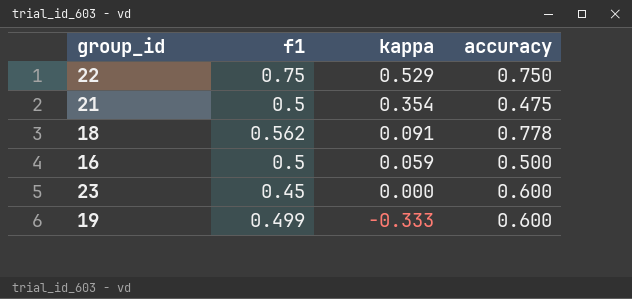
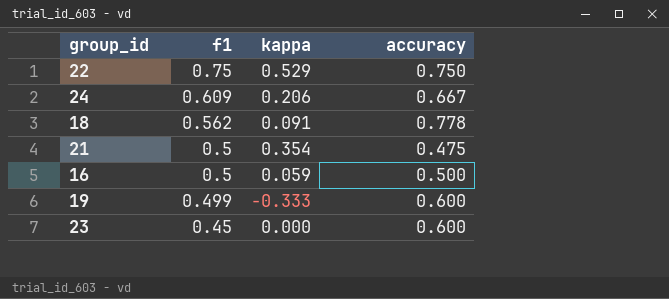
row order: kappa descending -> f1 descending
row 24: none -> 0.609 | 0.206 | 0.667

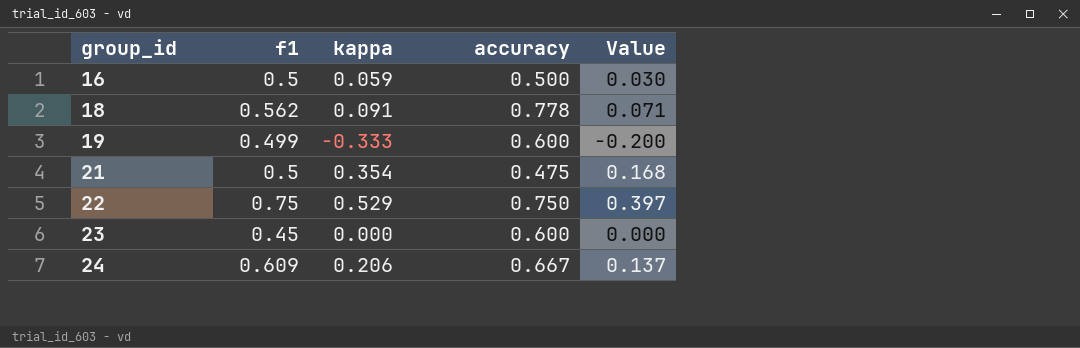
row order: f1 descending -> group_id ascending
column Value | formula: none -> [kappa] * [accuracy]

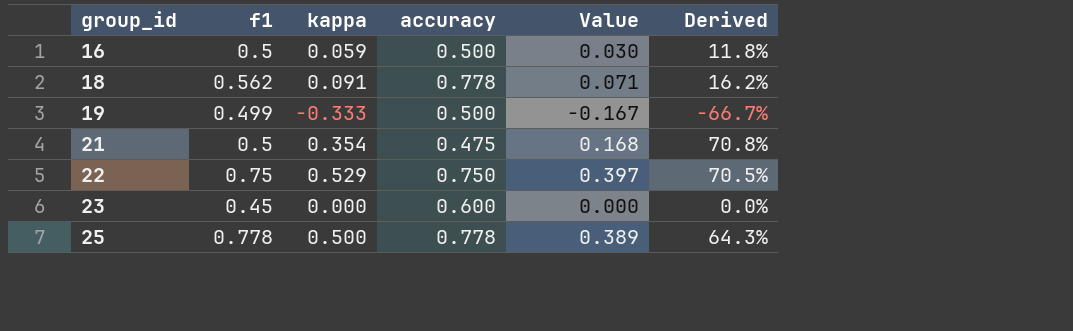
column Derived | formula: none -> [kappa] / [f1]
row 24: 0.609 | 0.206 | 0.667 | 0.137 -> none
19 | accuracy: 0.600 -> 0.500
19 | Value: -0.200 -> -0.167
row 25: none -> 0.778 | 0.500 | 0.778 | 0.389 | 64.3%

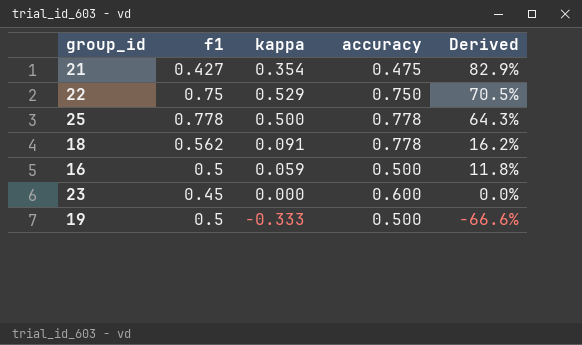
row order: group_id ascending -> Derived descending
column Value | formula: [kappa] * [accuracy] -> none
21 | f1: 0.5 -> 0.427
21 | Derived: 70.8% -> 82.9%
19 | f1: 0.499 -> 0.5
19 | Derived: -66.7% -> -66.6%

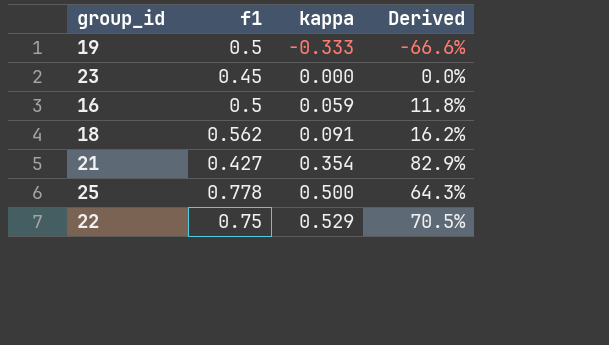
row order: Derived descending -> kappa ascending
column accuracy | position: 4 -> none

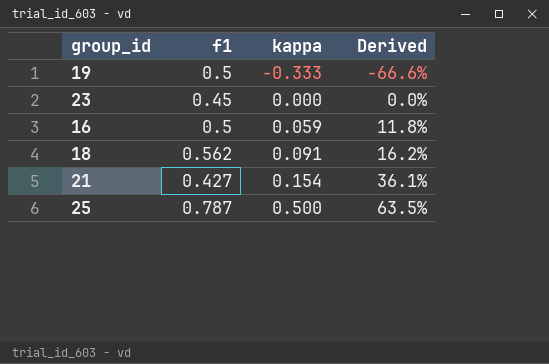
row 22: 0.75 | 0.529 | 70.5% -> none
21 | kappa: 0.354 -> 0.154
21 | Derived: 82.9% -> 36.1%
25 | f1: 0.778 -> 0.787
25 | Derived: 64.3% -> 63.5%

